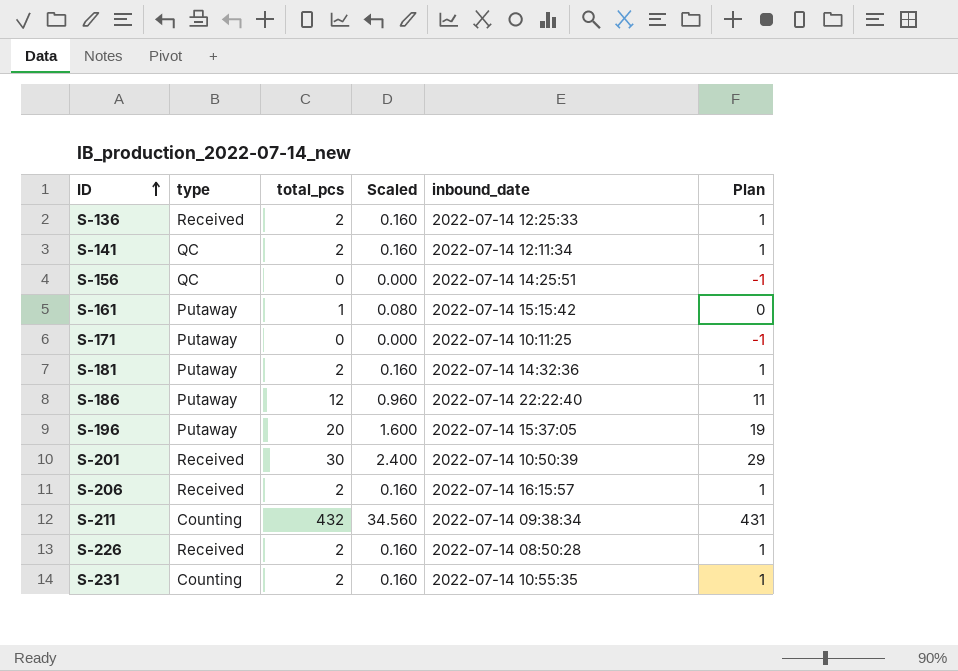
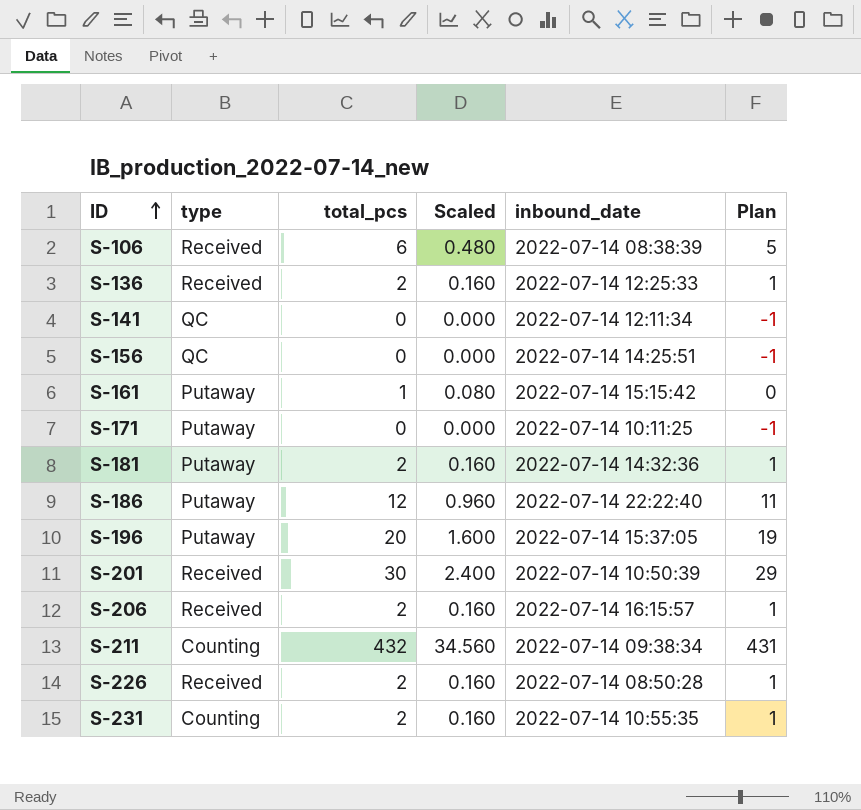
row S-106: none -> Received | 6 | 0.480 | 2022-07-14 08:38:39 | 5
S-141 | total_pcs: 2 -> 0
S-141 | Scaled: 0.160 -> 0.000
S-141 | Plan: 1 -> -1

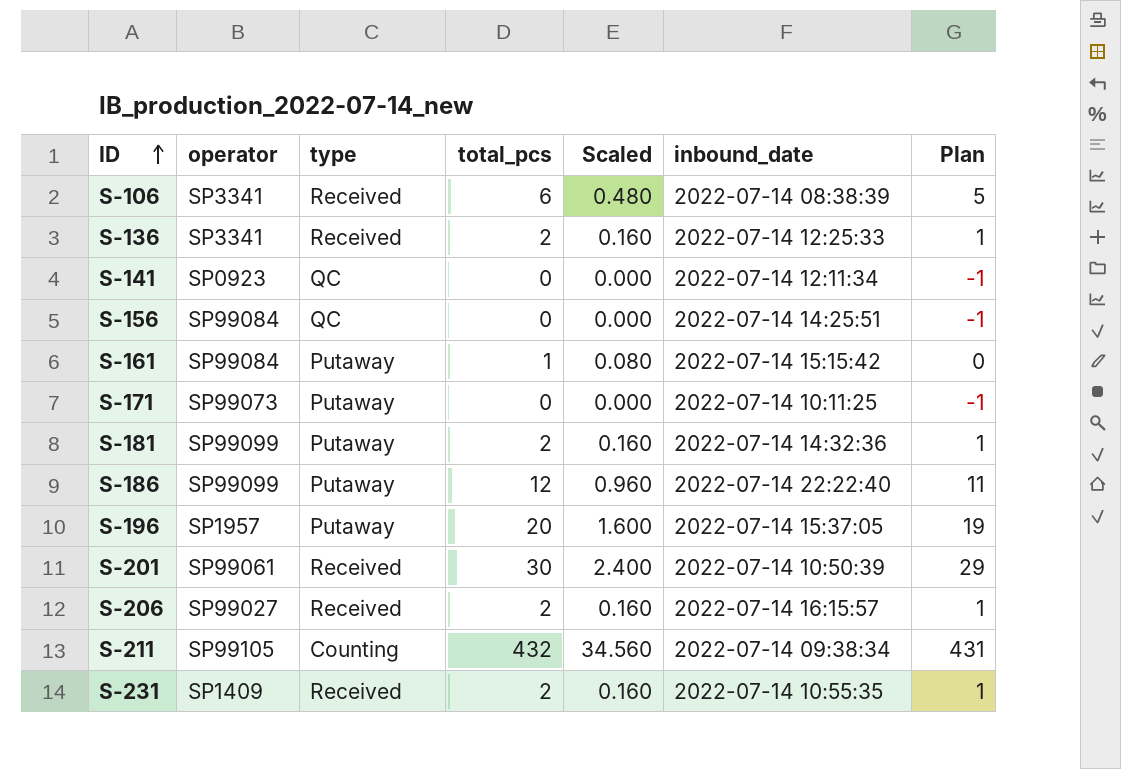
column operator | position: none -> 2
row S-226: Received | 2 | 0.160 | 2022-07-14 08:50:28 | 1 -> none
S-231 | type: Counting -> Received

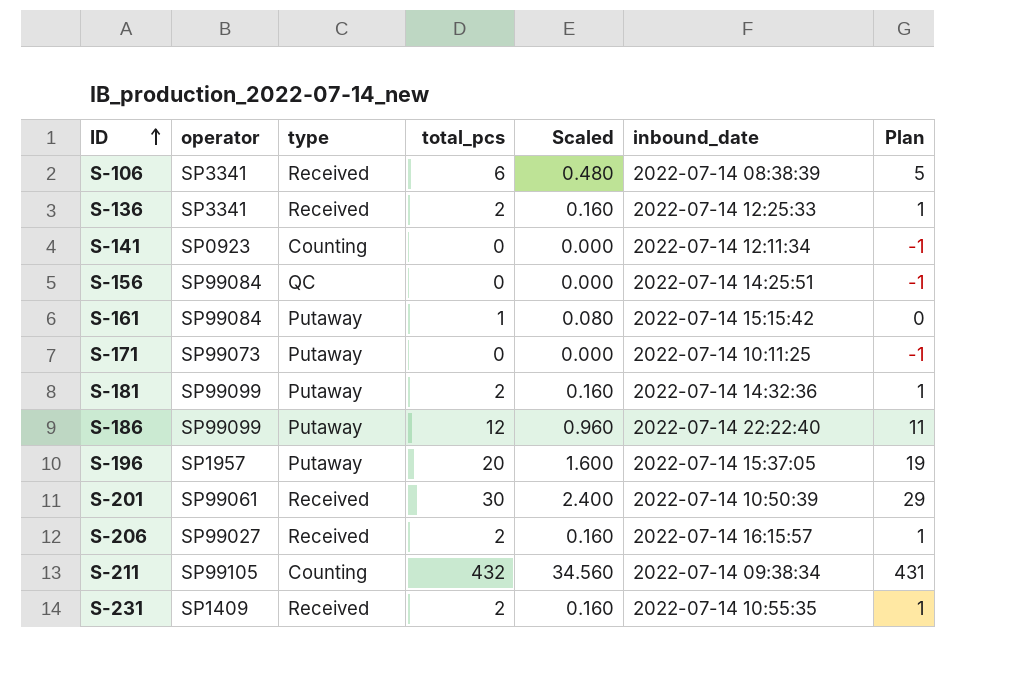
S-141 | type: QC -> Counting

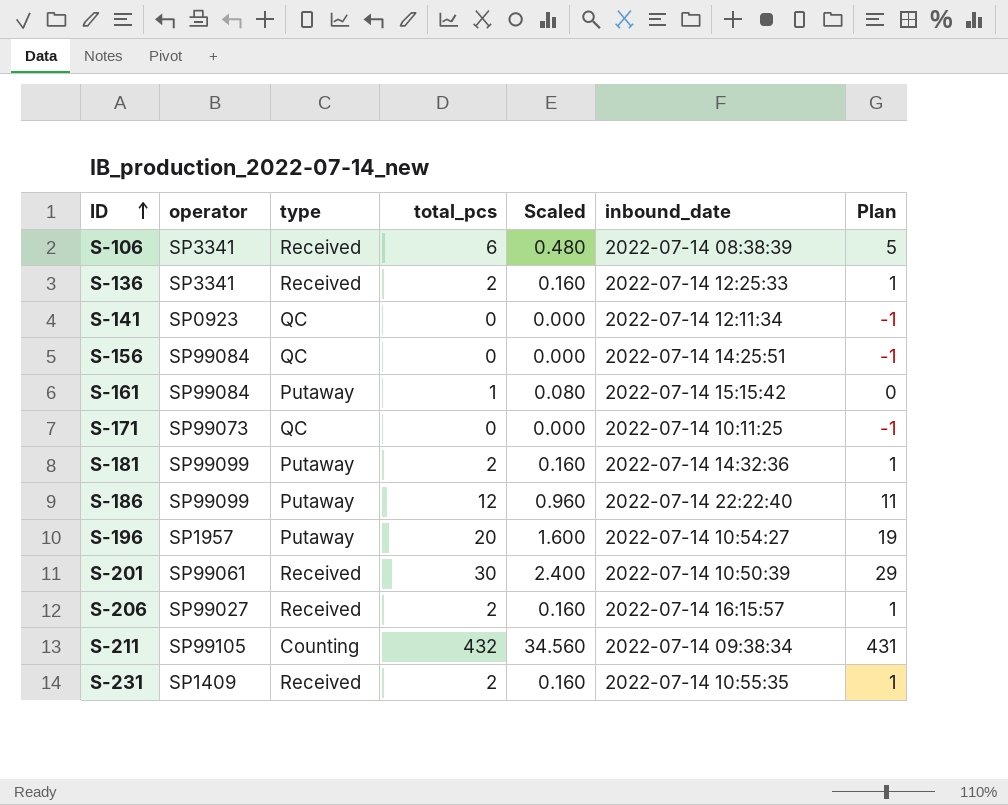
S-141 | type: Counting -> QC
S-171 | type: Putaway -> QC
S-196 | inbound_date: 2022-07-14 15:37:05 -> 2022-07-14 10:54:27

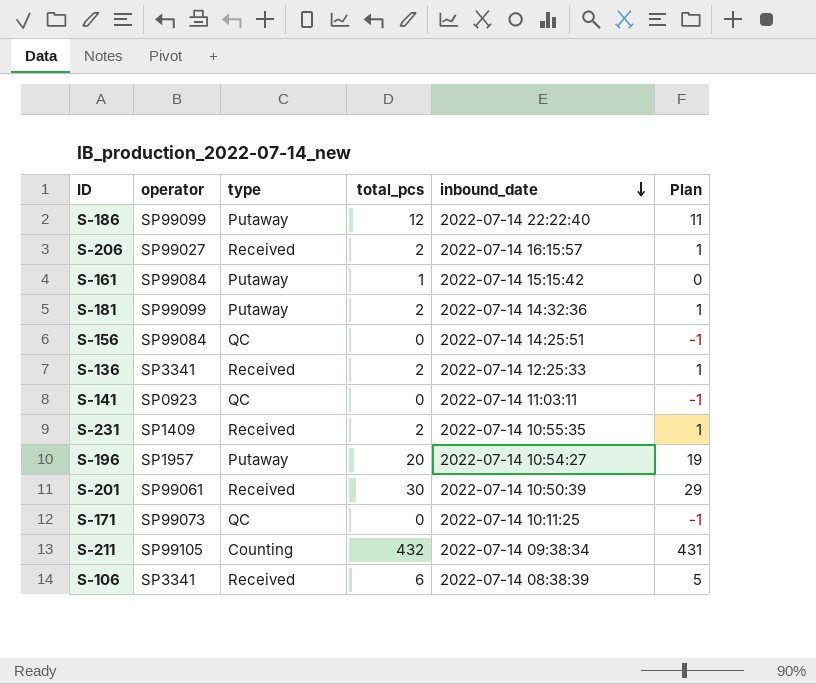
row order: ID ascending -> inbound_date descending
column Scaled | formula: [total_pcs] * 0.08 -> none
S-141 | inbound_date: 2022-07-14 12:11:34 -> 2022-07-14 11:03:11

